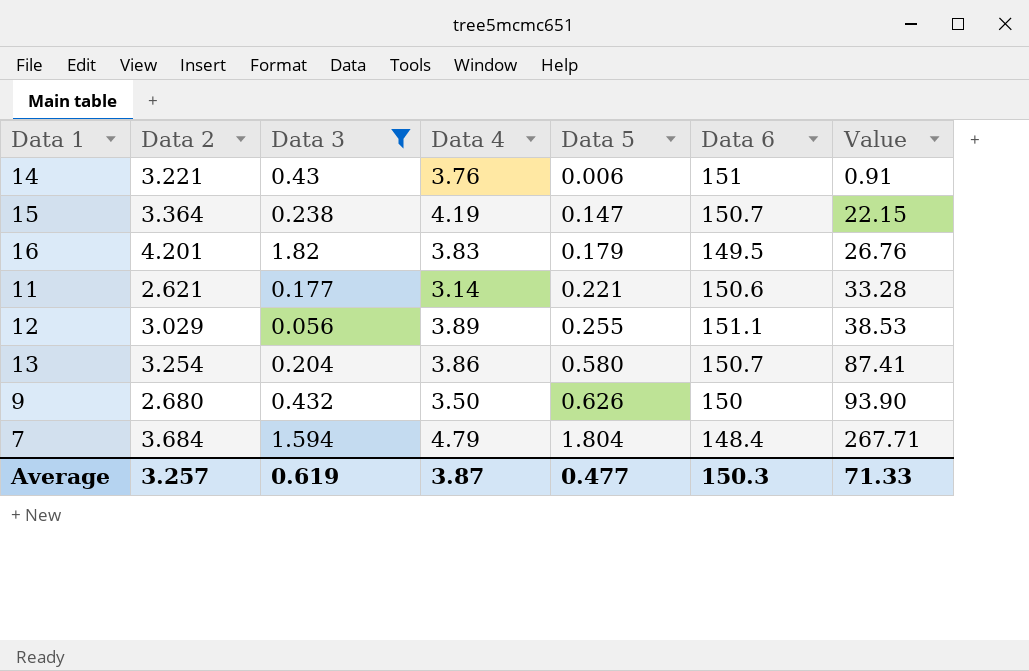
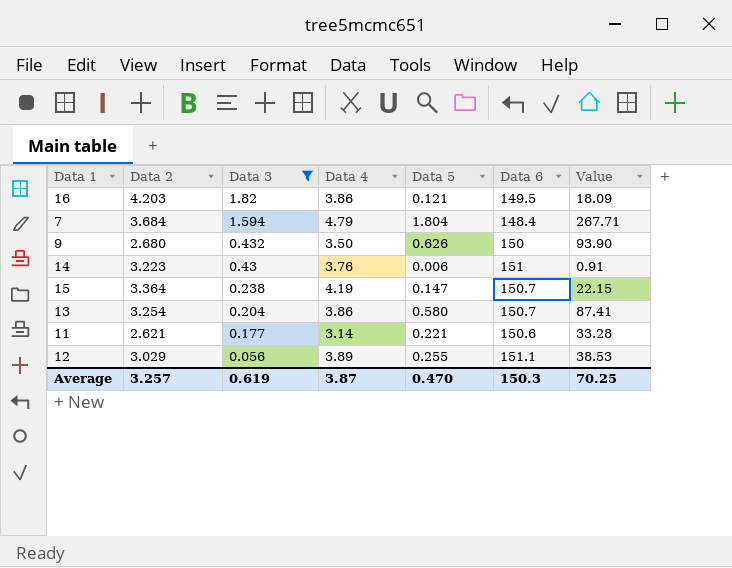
row order: Data 5 ascending -> Data 3 descending
16 | Data 2: 4.201 -> 4.203
16 | Data 4: 3.83 -> 3.86
16 | Data 5: 0.179 -> 0.121
16 | Value: 26.76 -> 18.09
14 | Data 2: 3.221 -> 3.223
Average | Data 5: 0.477 -> 0.470
Average | Value: 71.33 -> 70.25

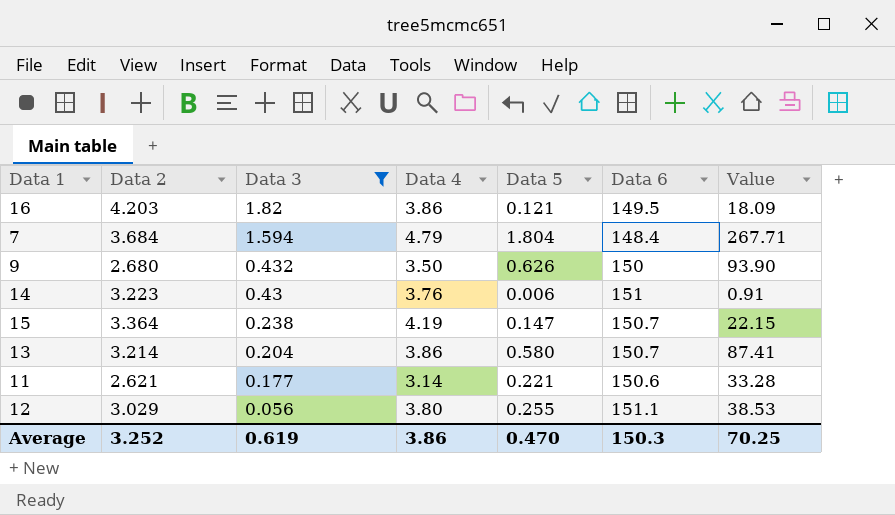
13 | Data 2: 3.254 -> 3.214
12 | Data 4: 3.89 -> 3.80
Average | Data 2: 3.257 -> 3.252
Average | Data 4: 3.87 -> 3.86

